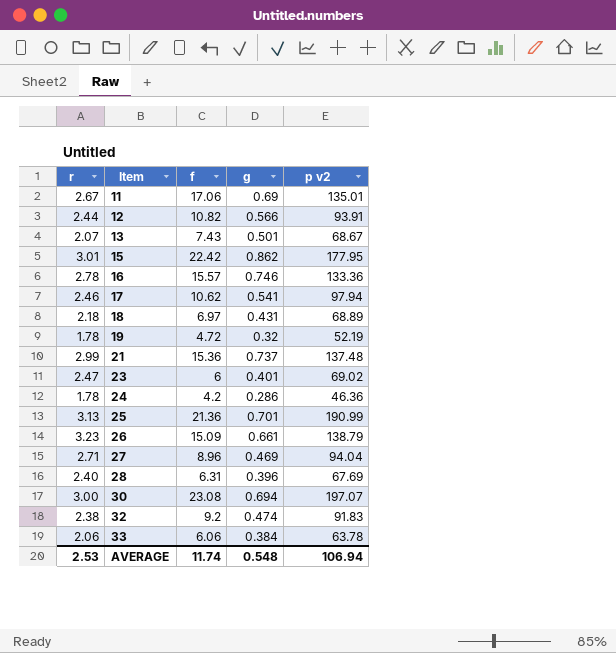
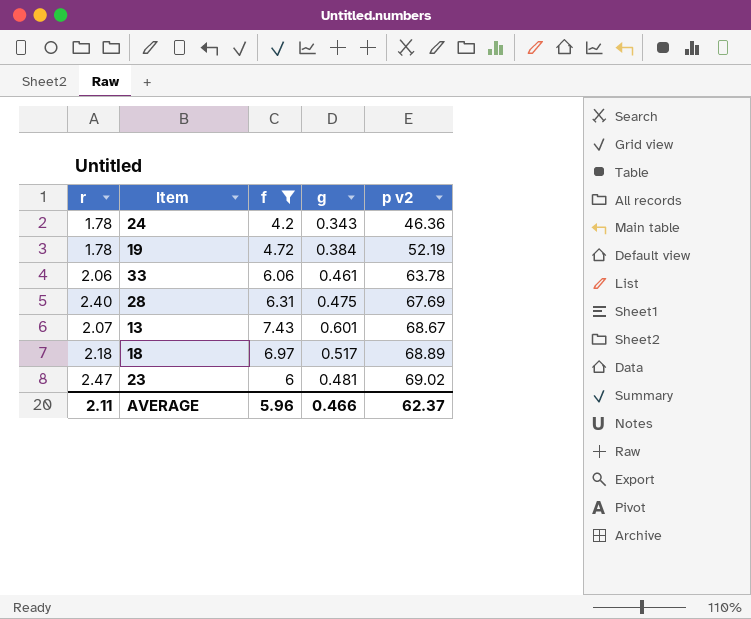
filter: none -> f <= 7.43
row order: Item ascending -> p v2 ascending
24 | g: 0.286 -> 0.343
19 | g: 0.32 -> 0.384
33 | g: 0.384 -> 0.461
28 | g: 0.396 -> 0.475
13 | g: 0.501 -> 0.601
18 | g: 0.431 -> 0.517
23 | g: 0.401 -> 0.481
AVERAGE | r: 2.53 -> 2.11
AVERAGE | f: 11.74 -> 5.96
AVERAGE | g: 0.548 -> 0.466
AVERAGE | p v2: 106.94 -> 62.37

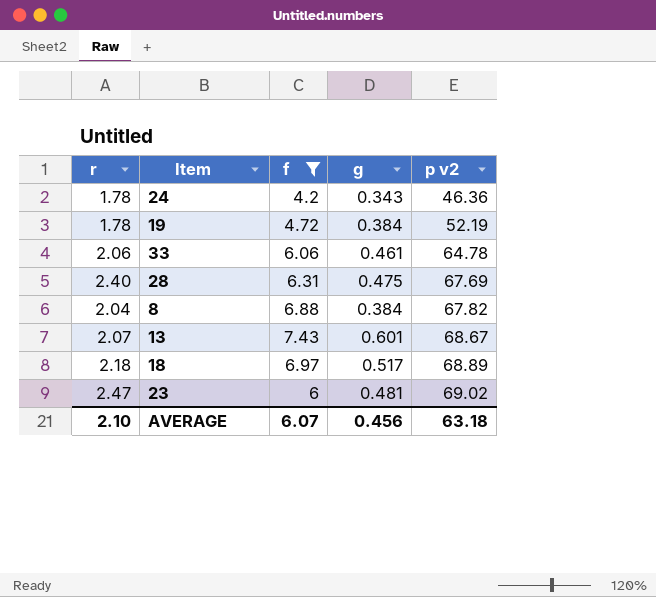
33 | p v2: 63.78 -> 64.78
row 8: none -> 2.04 | 6.88 | 0.384 | 67.82
AVERAGE | r: 2.11 -> 2.10
AVERAGE | f: 5.96 -> 6.07
AVERAGE | g: 0.466 -> 0.456
AVERAGE | p v2: 62.37 -> 63.18

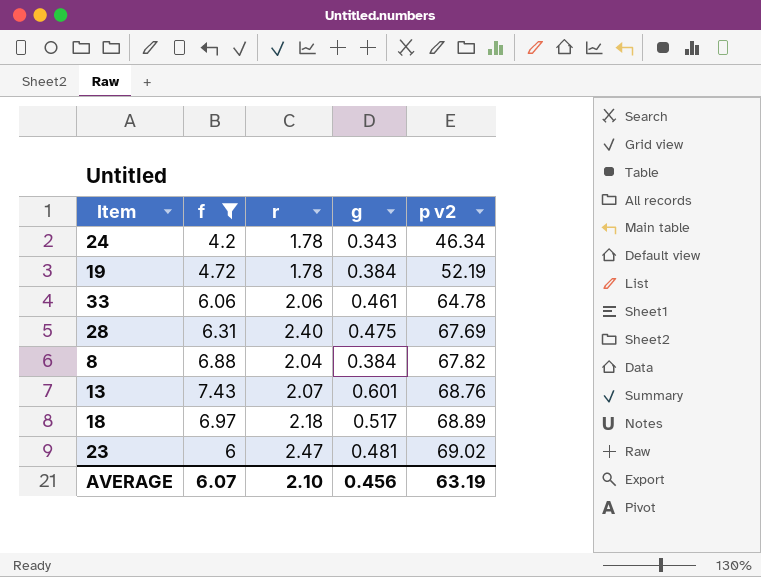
column r | position: 1 -> 3
24 | p v2: 46.36 -> 46.34
13 | p v2: 68.67 -> 68.76
AVERAGE | p v2: 63.18 -> 63.19

